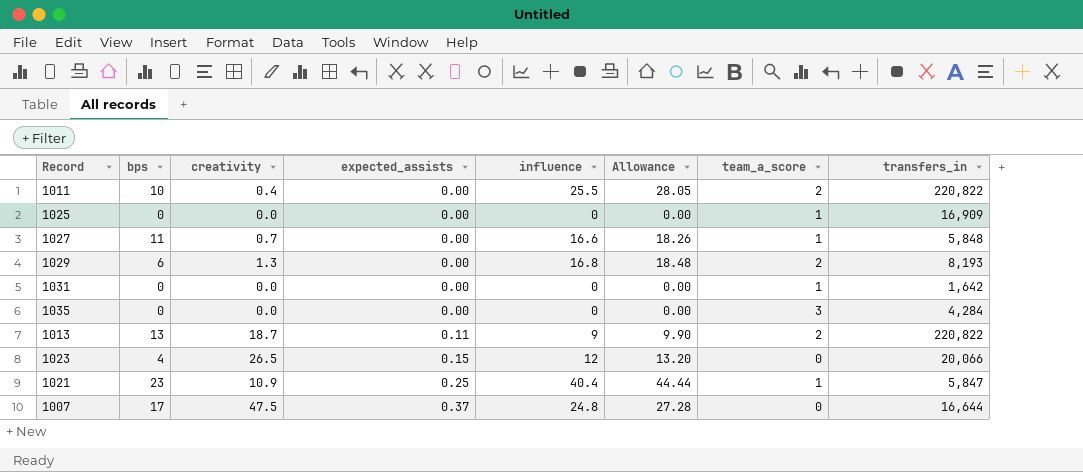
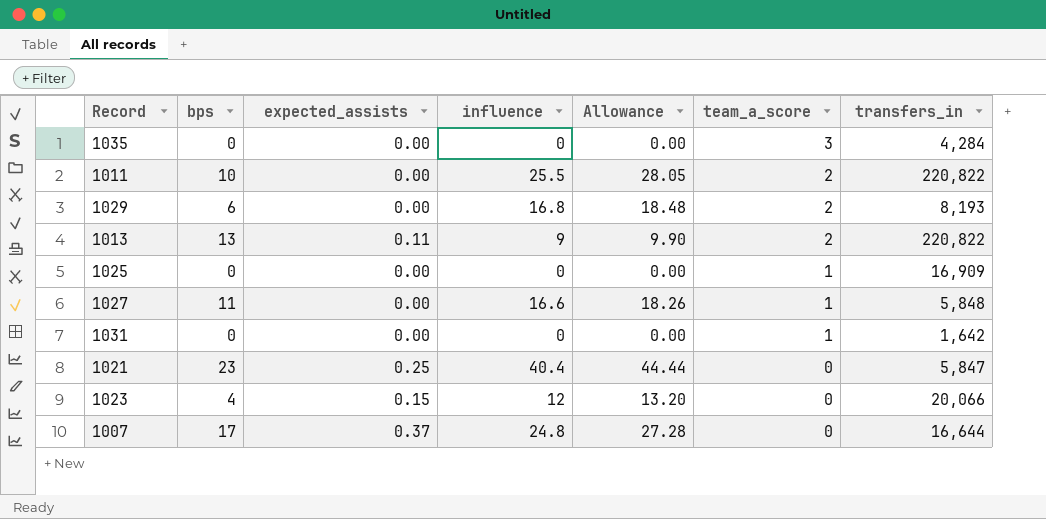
row order: expected_assists ascending -> team_a_score descending
column creativity | position: 3 -> none
1021 | team_a_score: 1 -> 0

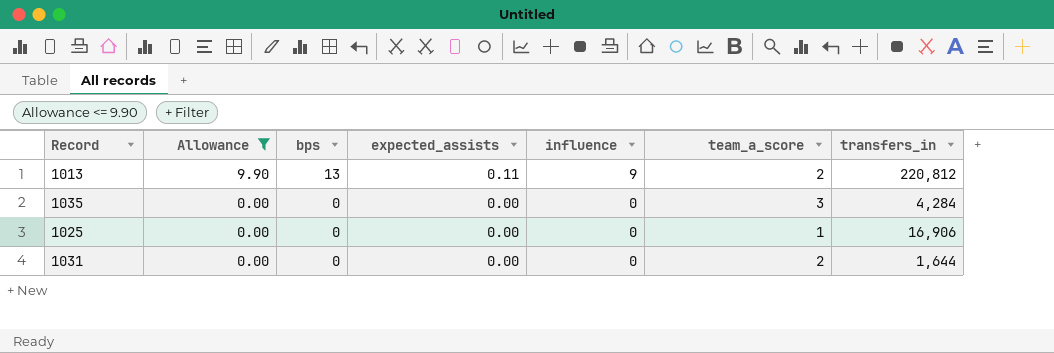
filter: none -> Allowance <= 9.90
row order: team_a_score descending -> Allowance descending
column Allowance | position: 5 -> 2
1013 | transfers_in: 220,822 -> 220,812
1025 | transfers_in: 16,909 -> 16,906
1031 | team_a_score: 1 -> 2
1031 | transfers_in: 1,642 -> 1,644

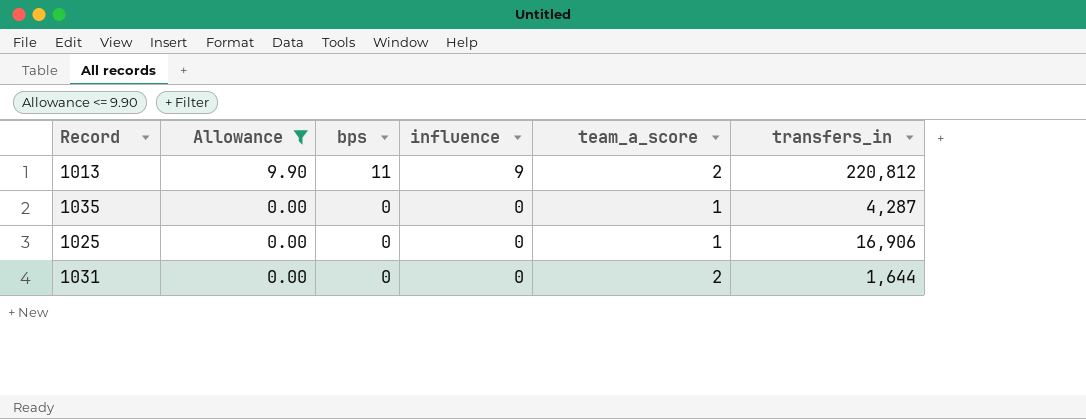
column expected_assists | position: 4 -> none
1013 | bps: 13 -> 11
1035 | team_a_score: 3 -> 1
1035 | transfers_in: 4,284 -> 4,287

